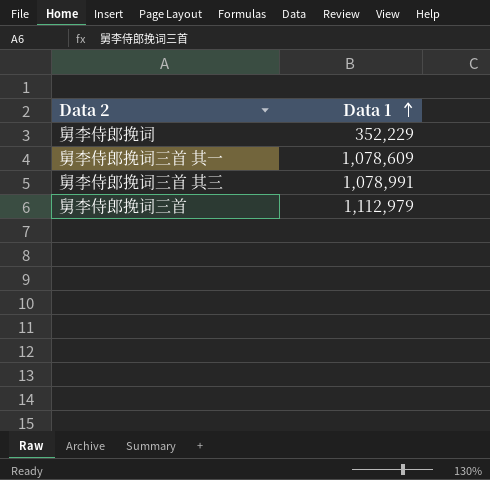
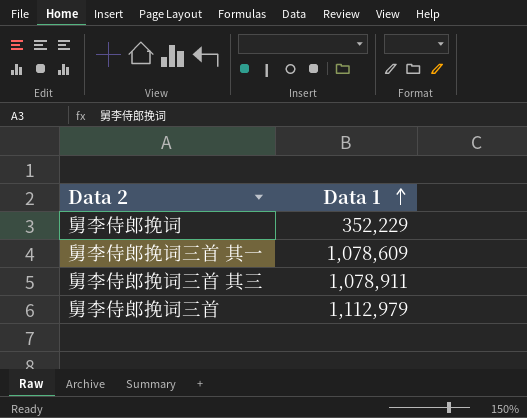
舅李侍郎挽词三首 其三 | Data 1: 1,078,991 -> 1,078,911

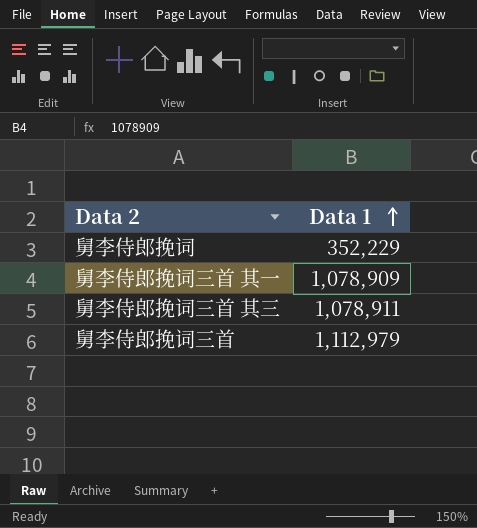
舅李侍郎挽词三首 其一 | Data 1: 1,078,609 -> 1,078,909

